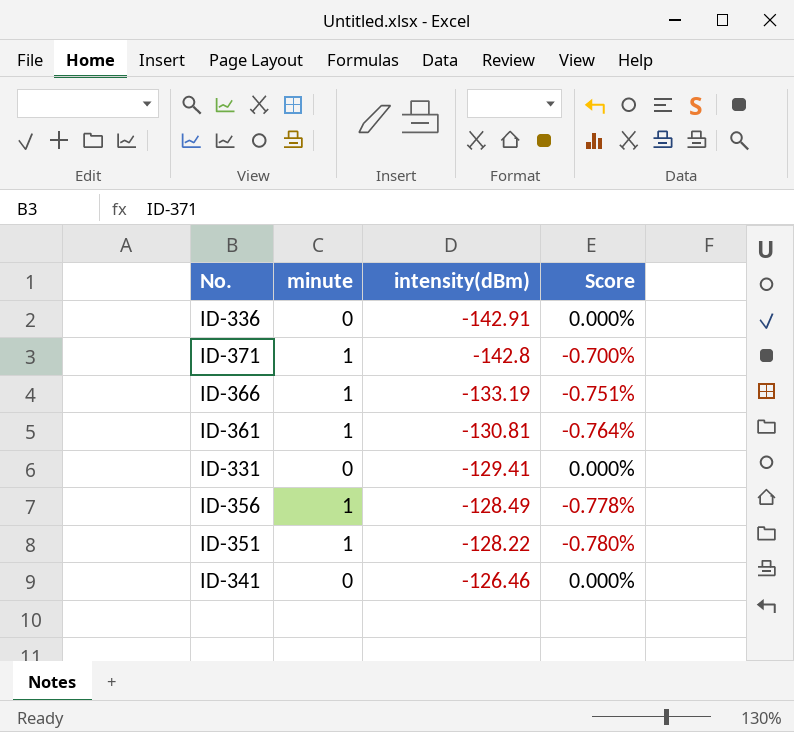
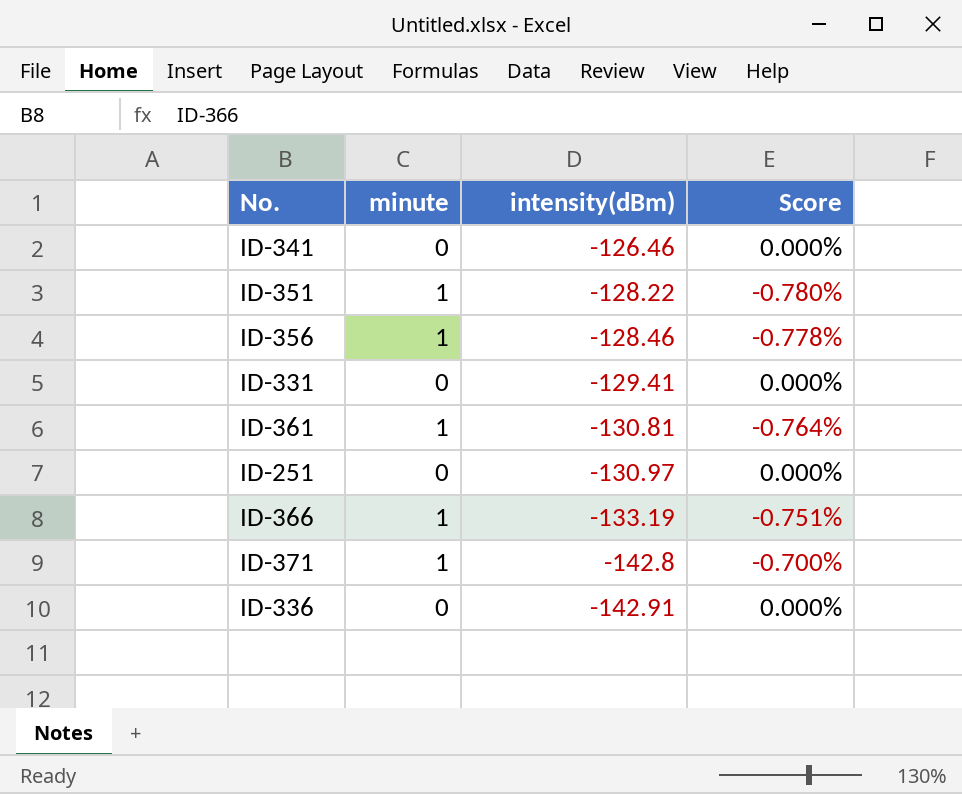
row order: intensity(dBm) ascending -> intensity(dBm) descending
ID-356 | intensity(dBm): -128.49 -> -128.46
row ID-251: none -> 0 | -130.97 | 0.000%

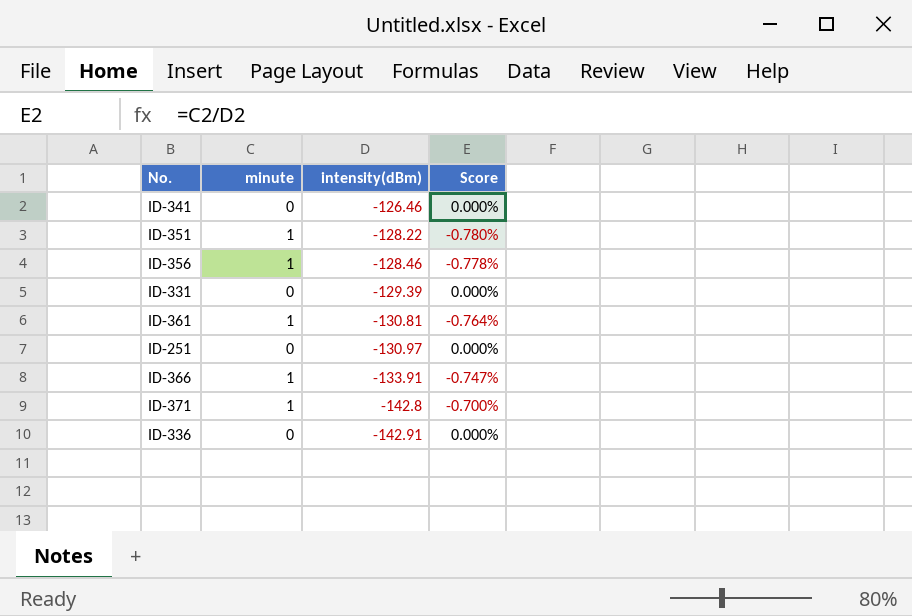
ID-331 | intensity(dBm): -129.41 -> -129.39
ID-366 | intensity(dBm): -133.19 -> -133.91
ID-366 | Score: -0.751% -> -0.747%

